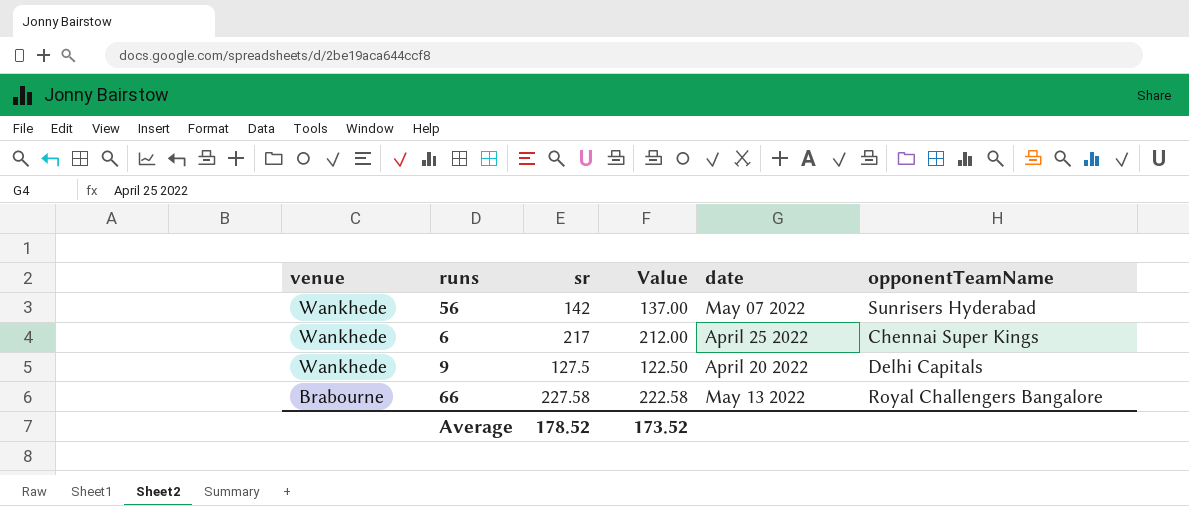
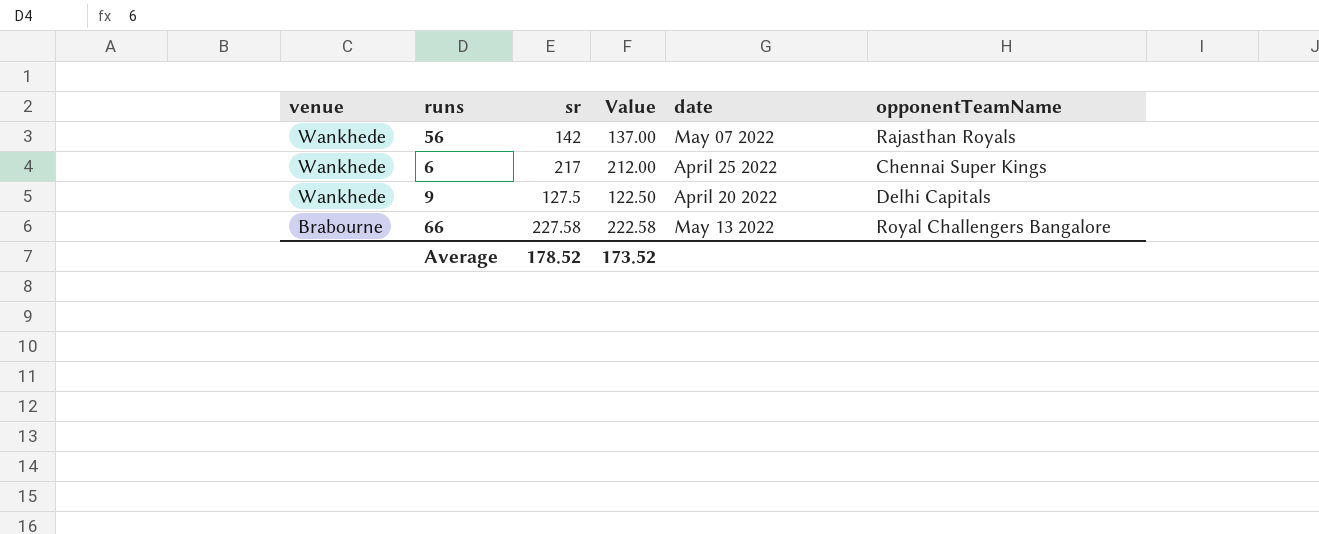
56 | opponentTeamName: Sunrisers Hyderabad -> Rajasthan Royals

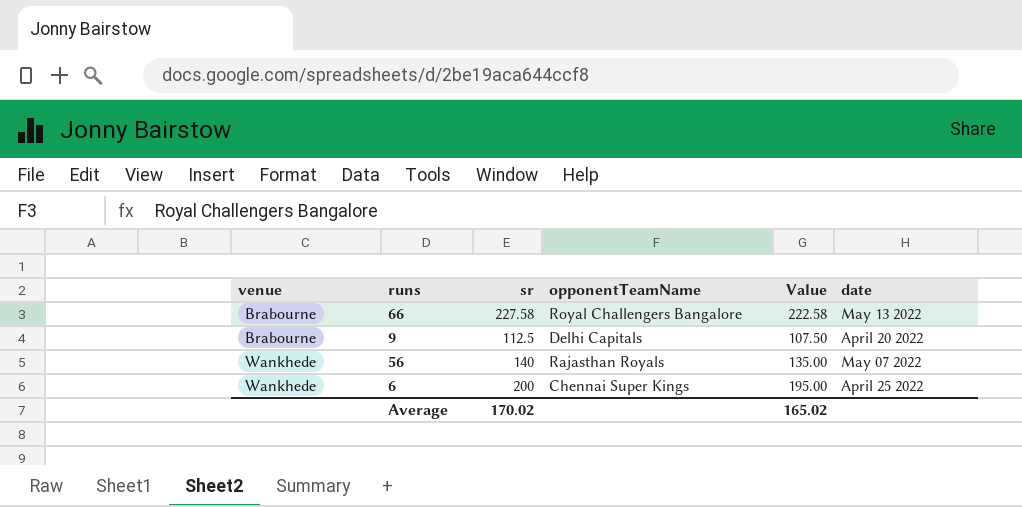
row order: venue descending -> venue ascending
column opponentTeamName | position: 6 -> 4
9 | venue: Wankhede -> Brabourne
9 | sr: 127.5 -> 112.5
9 | Value: 122.50 -> 107.50
56 | sr: 142 -> 140
56 | Value: 137.00 -> 135.00
6 | sr: 217 -> 200
6 | Value: 212.00 -> 195.00
Average | sr: 178.52 -> 170.02
Average | Value: 173.52 -> 165.02

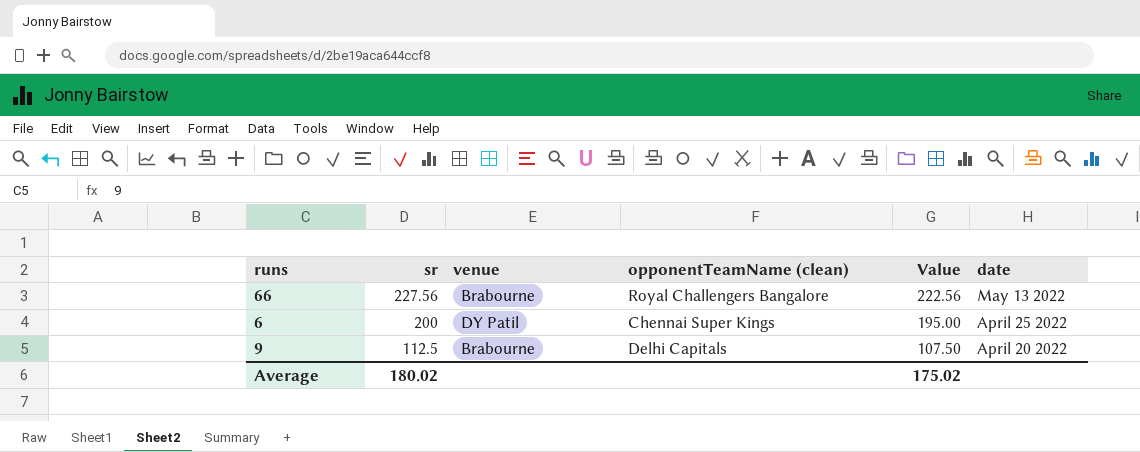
row order: venue ascending -> sr descending
column venue | position: 1 -> 3
column name: opponentTeamName -> opponentTeamName (clean)
row 56: Wankhede | 140 | Rajasthan Royals | 135.00 | May 07 2022 -> none
66 | sr: 227.58 -> 227.56
66 | Value: 222.58 -> 222.56
6 | venue: Wankhede -> DY Patil
Average | sr: 170.02 -> 180.02
Average | Value: 165.02 -> 175.02

